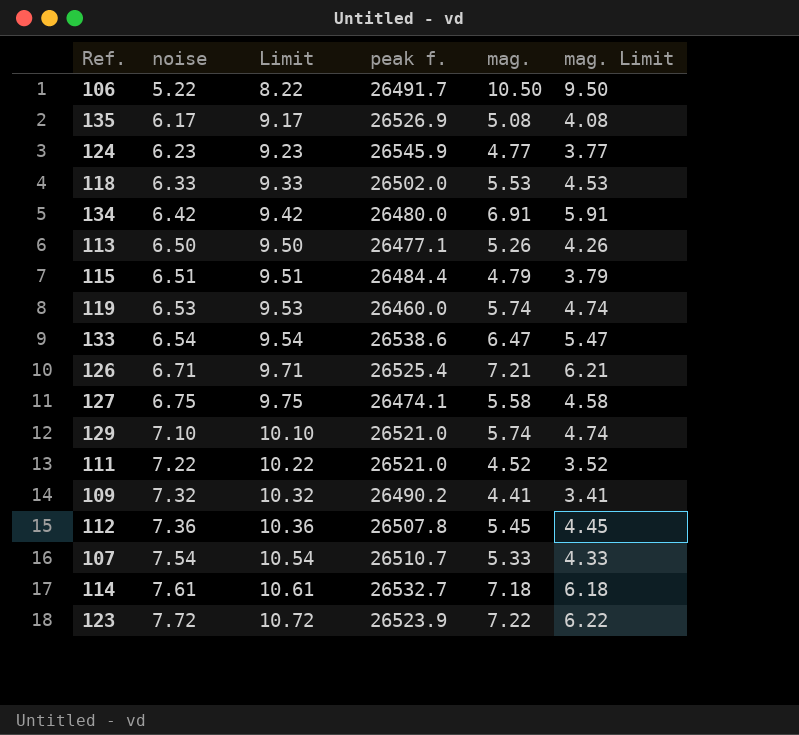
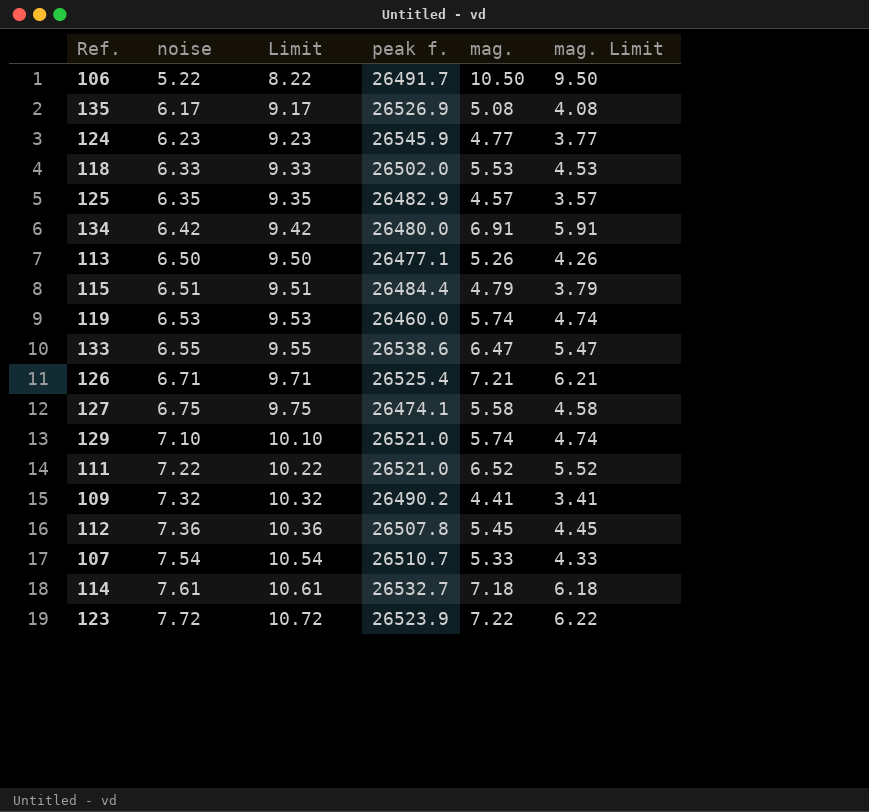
row 125: none -> 6.35 | 9.35 | 26482.9 | 4.57 | 3.57
133 | noise: 6.54 -> 6.55
133 | Limit: 9.54 -> 9.55
111 | mag.: 4.52 -> 6.52
111 | mag. Limit: 3.52 -> 5.52

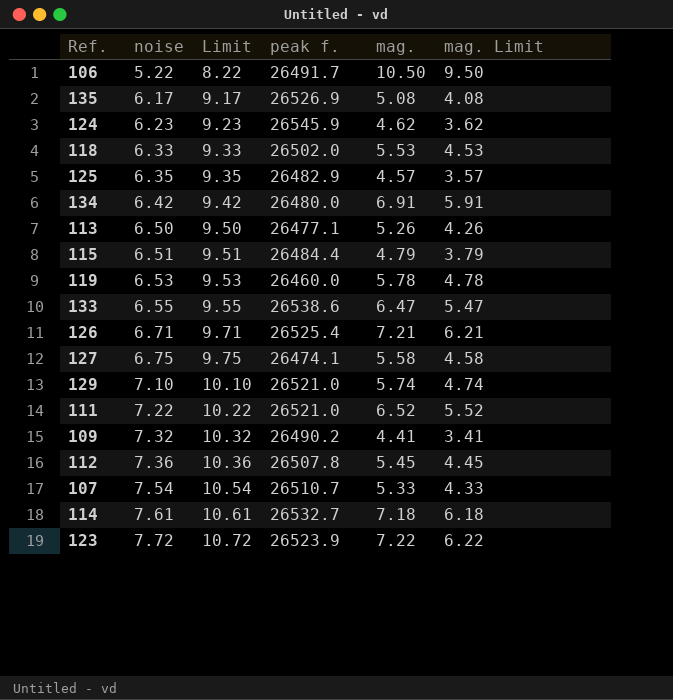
124 | mag.: 4.77 -> 4.62
124 | mag. Limit: 3.77 -> 3.62
119 | mag.: 5.74 -> 5.78
119 | mag. Limit: 4.74 -> 4.78

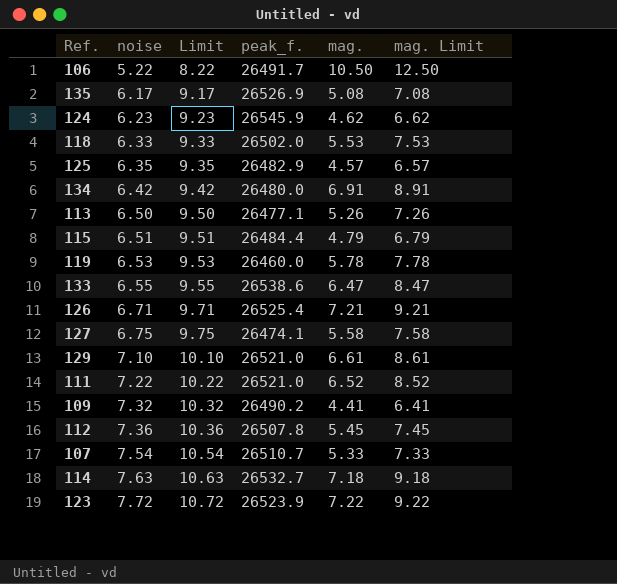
column name: peak f. -> peak_f.
column mag. Limit | formula: [mag.] - 1 -> [mag.] + 2
129 | mag.: 5.74 -> 6.61
114 | noise: 7.61 -> 7.63
114 | Limit: 10.61 -> 10.63

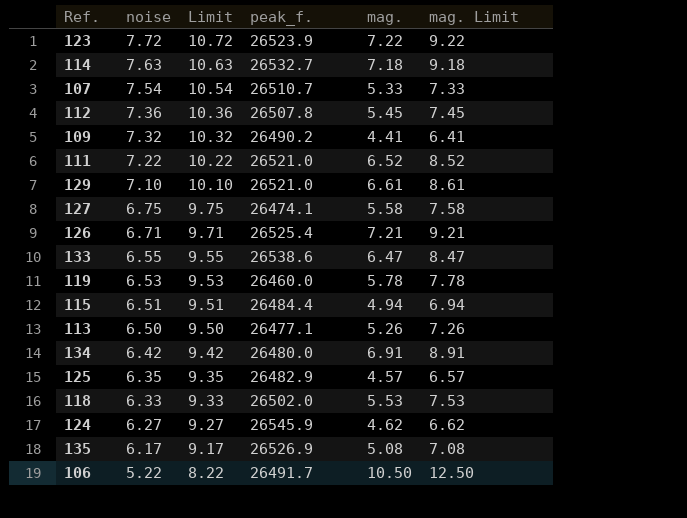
row order: noise ascending -> noise descending
115 | mag.: 4.79 -> 4.94
115 | mag. Limit: 6.79 -> 6.94
124 | noise: 6.23 -> 6.27
124 | Limit: 9.23 -> 9.27

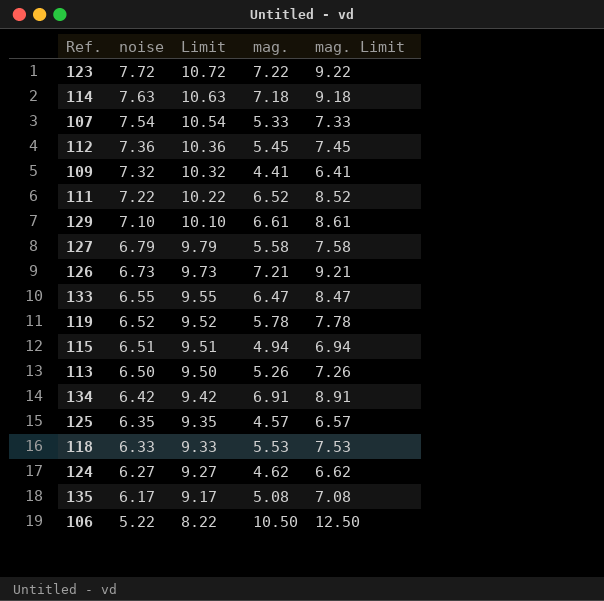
column peak_f. | position: 4 -> none
127 | noise: 6.75 -> 6.79
127 | Limit: 9.75 -> 9.79
126 | noise: 6.71 -> 6.73
126 | Limit: 9.71 -> 9.73
119 | noise: 6.53 -> 6.52
119 | Limit: 9.53 -> 9.52

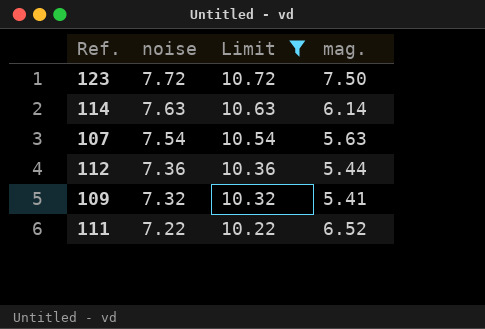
filter: none -> Limit >= 10.22
column mag. Limit | formula: [mag.] + 2 -> none
123 | mag.: 7.22 -> 7.50
114 | mag.: 7.18 -> 6.14
107 | mag.: 5.33 -> 5.63
112 | mag.: 5.45 -> 5.44
109 | mag.: 4.41 -> 5.41

